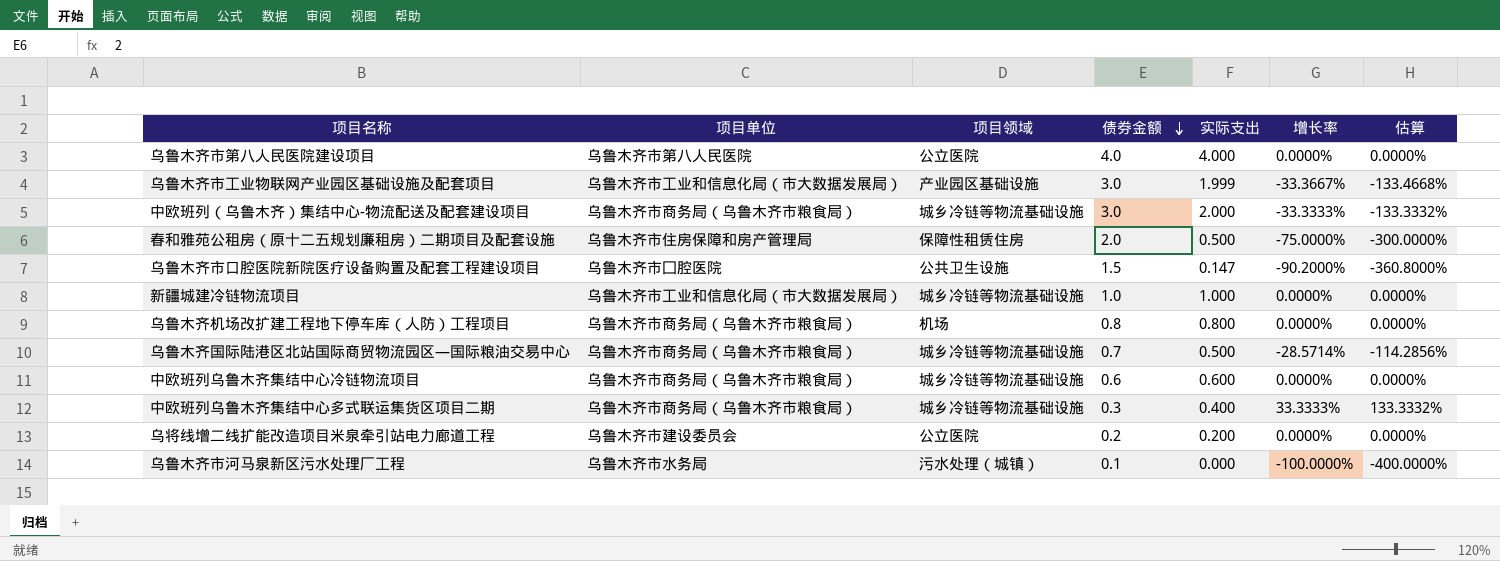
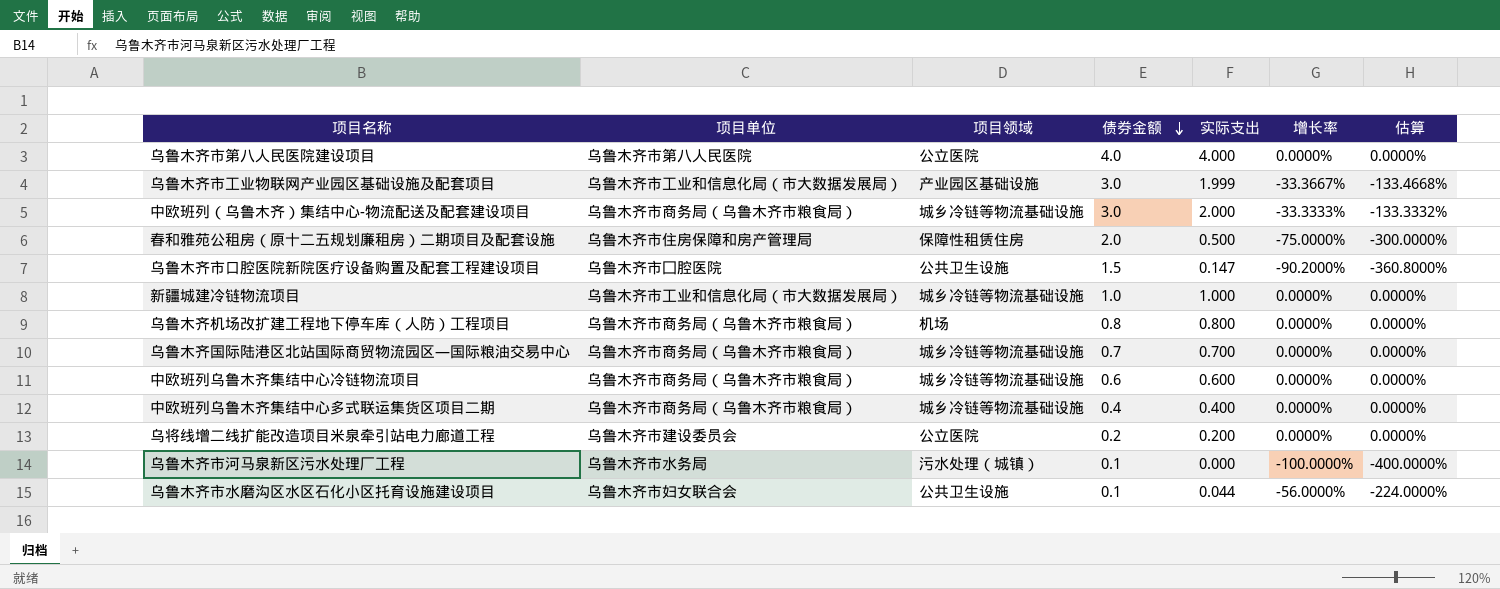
乌鲁木齐国际陆港区北站国际商贸物流园区—国际粮油交易中心 | 实际支出: 0.500 -> 0.700
乌鲁木齐国际陆港区北站国际商贸物流园区—国际粮油交易中心 | 增长率: -28.5714% -> 0.0000%
乌鲁木齐国际陆港区北站国际商贸物流园区—国际粮油交易中心 | 估算: -114.2856% -> 0.0000%
中欧班列乌鲁木齐集结中心多式联运集货区项目二期 | 债券金额: 0.3 -> 0.4
中欧班列乌鲁木齐集结中心多式联运集货区项目二期 | 增长率: 33.3333% -> 0.0000%
中欧班列乌鲁木齐集结中心多式联运集货区项目二期 | 估算: 133.3332% -> 0.0000%
row 乌鲁木齐市水磨沟区水区石化小区托育设施建设项目: none -> 乌鲁木齐市妇女联合会 | 公共卫生设施 | 0.1 | 0.044 | -56.0000% | -224.0000%

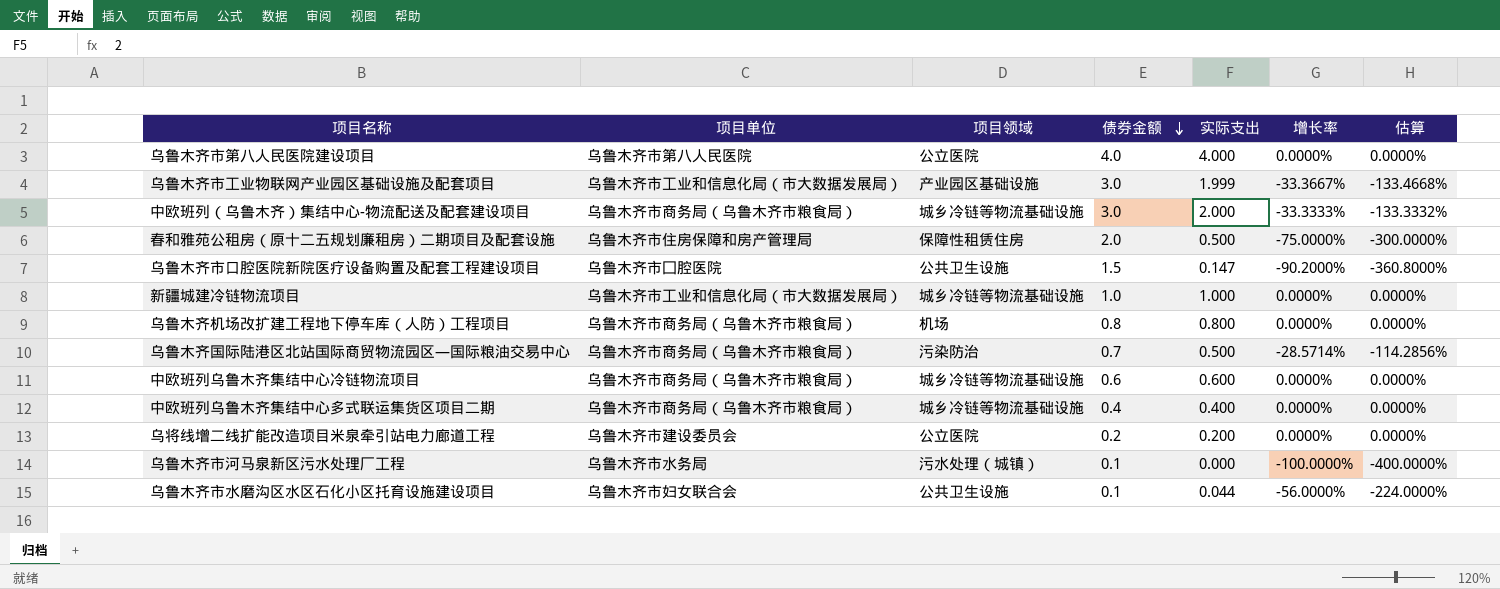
乌鲁木齐国际陆港区北站国际商贸物流园区—国际粮油交易中心 | 项目领域: 城乡冷链等物流基础设施 -> 污染防治
乌鲁木齐国际陆港区北站国际商贸物流园区—国际粮油交易中心 | 实际支出: 0.700 -> 0.500
乌鲁木齐国际陆港区北站国际商贸物流园区—国际粮油交易中心 | 增长率: 0.0000% -> -28.5714%
乌鲁木齐国际陆港区北站国际商贸物流园区—国际粮油交易中心 | 估算: 0.0000% -> -114.2856%

